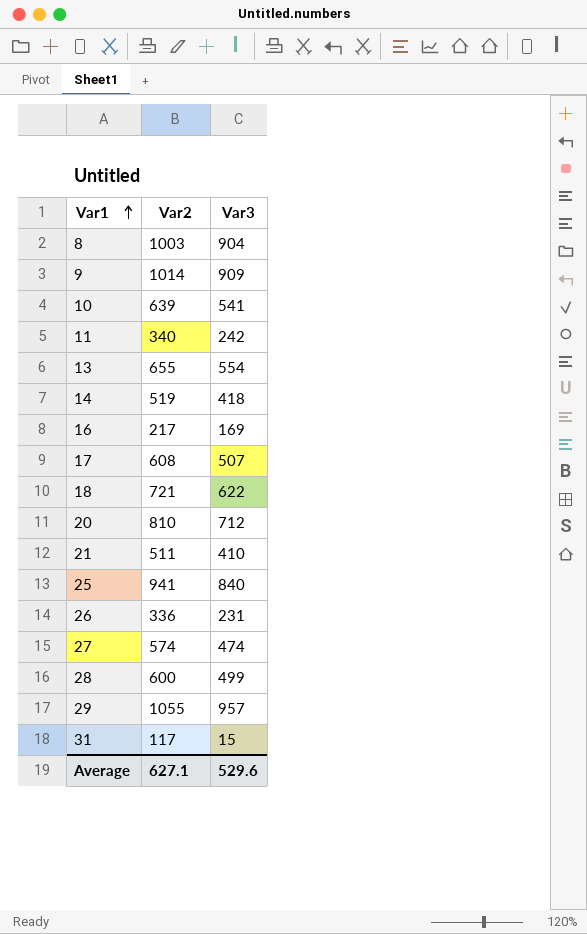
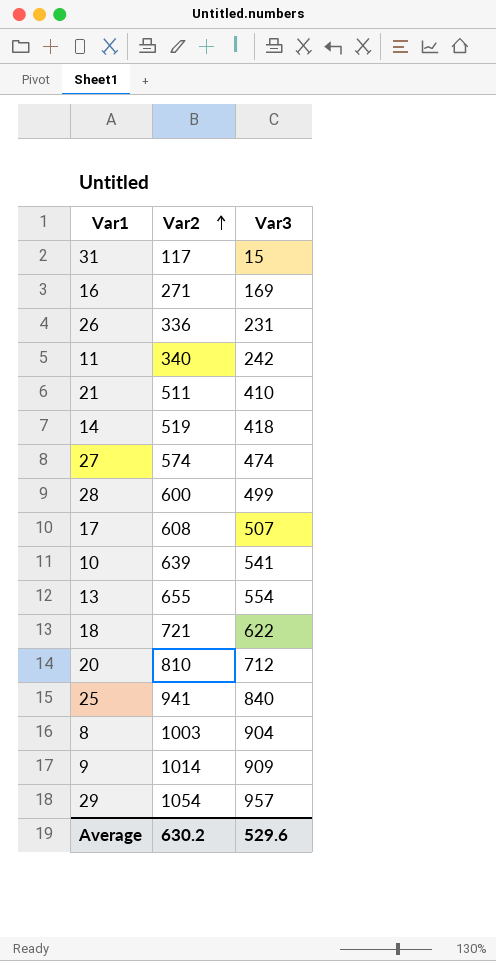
row order: Var1 ascending -> Var2 ascending
16 | Var2: 217 -> 271
29 | Var2: 1055 -> 1054
Average | Var2: 627.1 -> 630.2

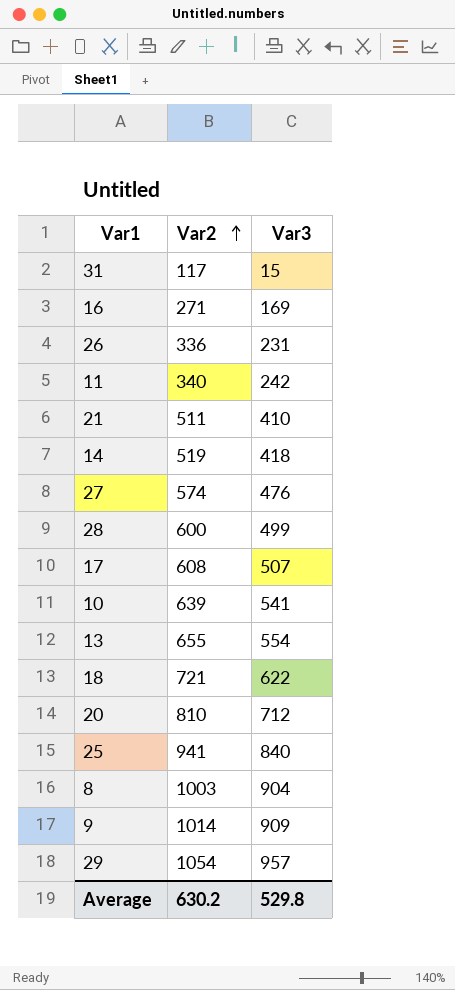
27 | Var3: 474 -> 476
Average | Var3: 529.6 -> 529.8

